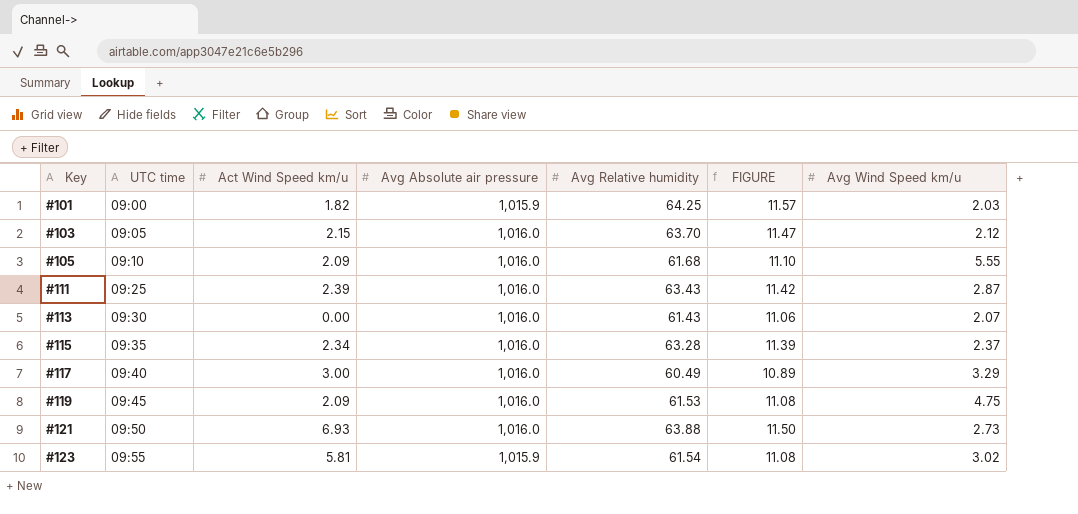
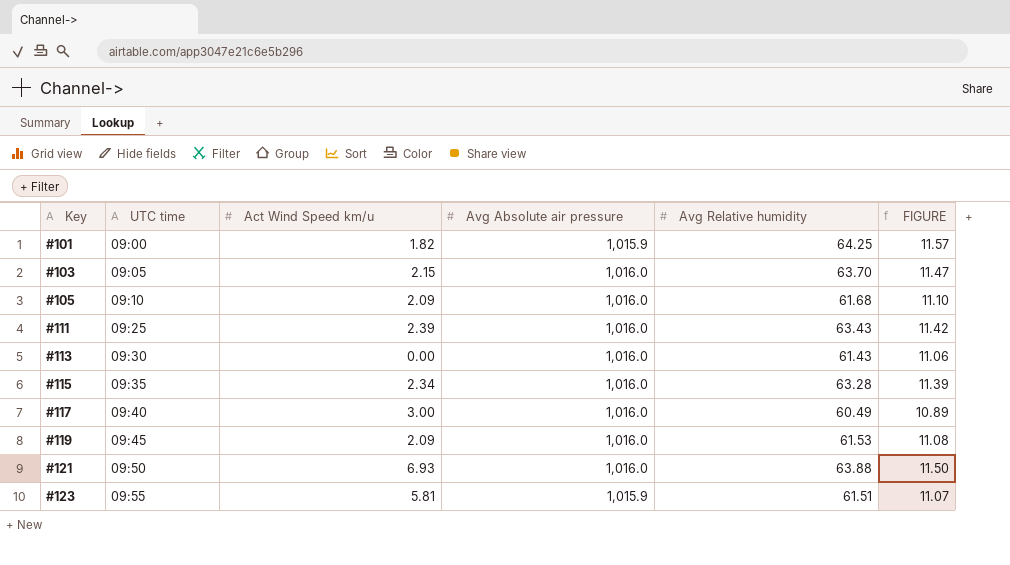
column Avg Wind Speed km/u | position: 7 -> none
#123 | Avg Relative humidity: 61.54 -> 61.51
#123 | FIGURE: 11.08 -> 11.07

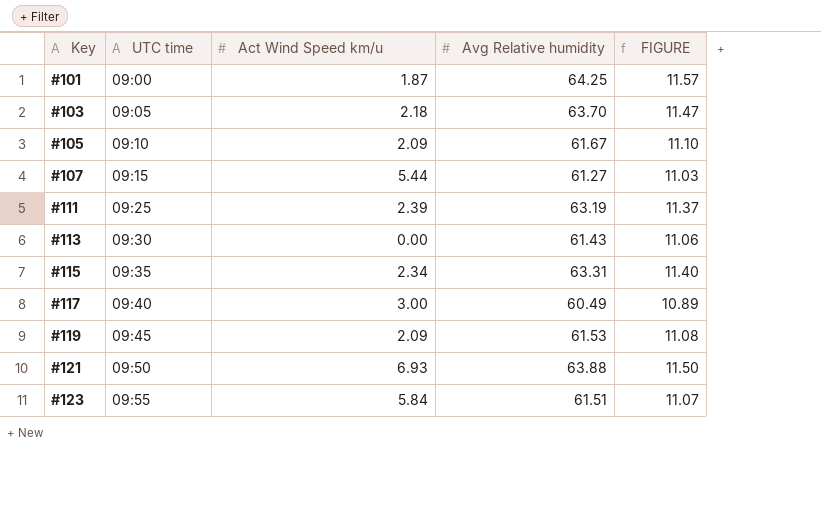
column Avg Absolute air pressure | position: 4 -> none
#101 | Act Wind Speed km/u: 1.82 -> 1.87
#103 | Act Wind Speed km/u: 2.15 -> 2.18
#105 | Avg Relative humidity: 61.68 -> 61.67
row #107: none -> 09:15 | 5.44 | 61.27 | 11.03
#111 | Avg Relative humidity: 63.43 -> 63.19
#111 | FIGURE: 11.42 -> 11.37
#115 | Avg Relative humidity: 63.28 -> 63.31
#115 | FIGURE: 11.39 -> 11.40
#123 | Act Wind Speed km/u: 5.81 -> 5.84

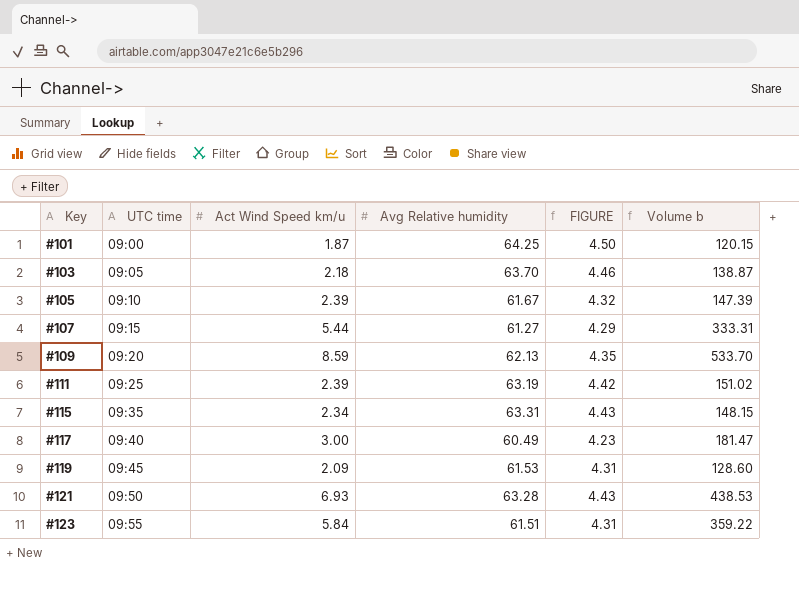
column FIGURE | formula: [Avg Relative humidity] * 0.18 -> [Avg Relative humidity] * 0.07
column Volume b | formula: none -> [Act Wind Speed km/u] * [Avg Relative humidity]
row #113: 09:30 | 0.00 | 61.43 | 11.06 -> none
#105 | Act Wind Speed km/u: 2.09 -> 2.39
row #109: none -> 09:20 | 8.59 | 62.13 | 4.35 | 533.70
#121 | Avg Relative humidity: 63.88 -> 63.28

